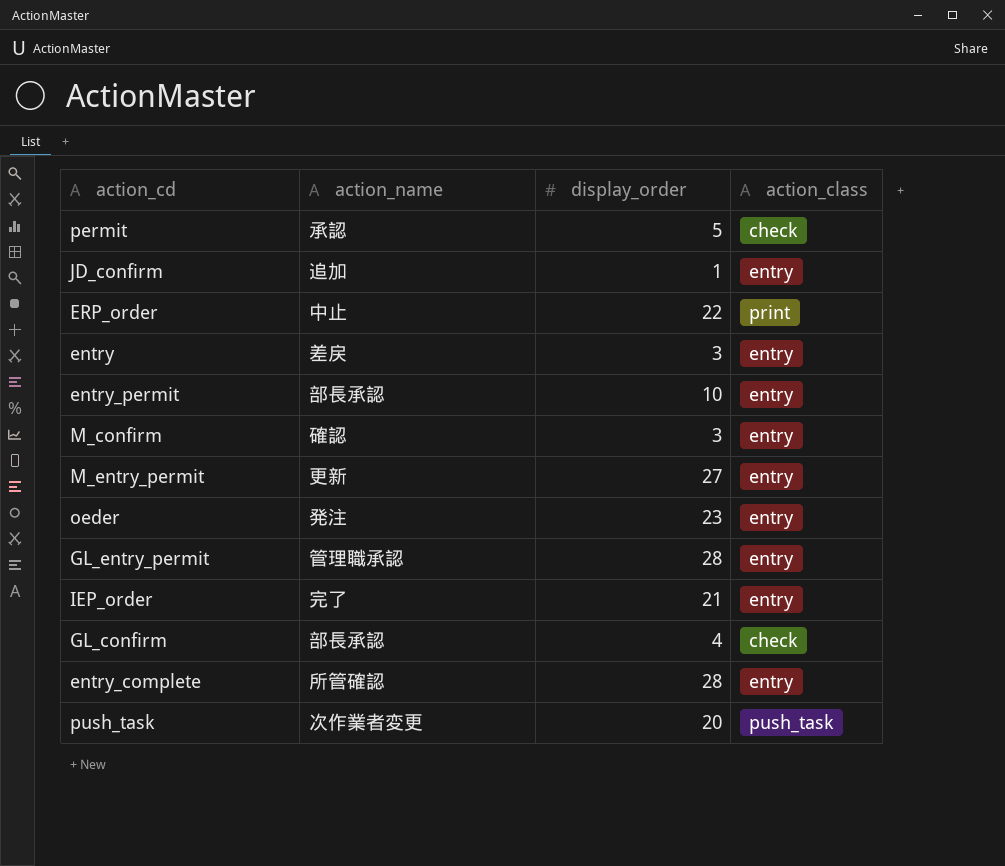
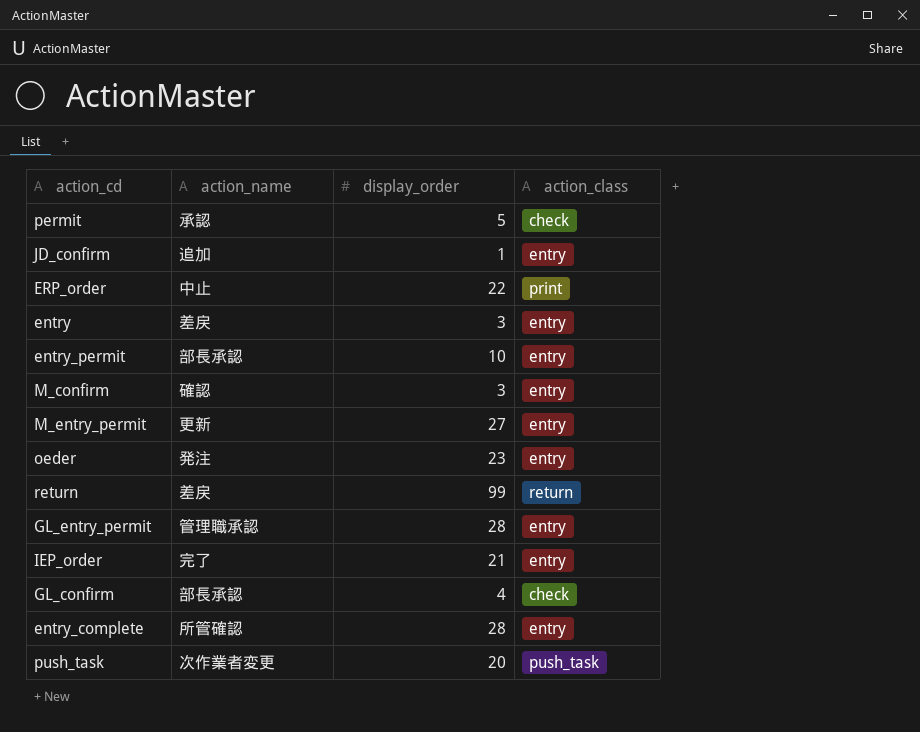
row return: none -> 差戻 | 99 | return

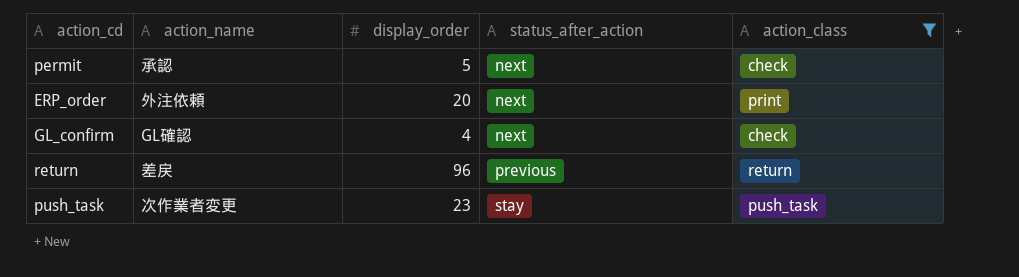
filter: none -> action_class != entry
row order: none -> status_after_action ascending
column status_after_action | position: none -> 4
ERP_order | action_name: 中止 -> 外注依頼
ERP_order | display_order: 22 -> 20
GL_confirm | action_name: 部長承認 -> GL確認
return | display_order: 99 -> 96
push_task | display_order: 20 -> 23

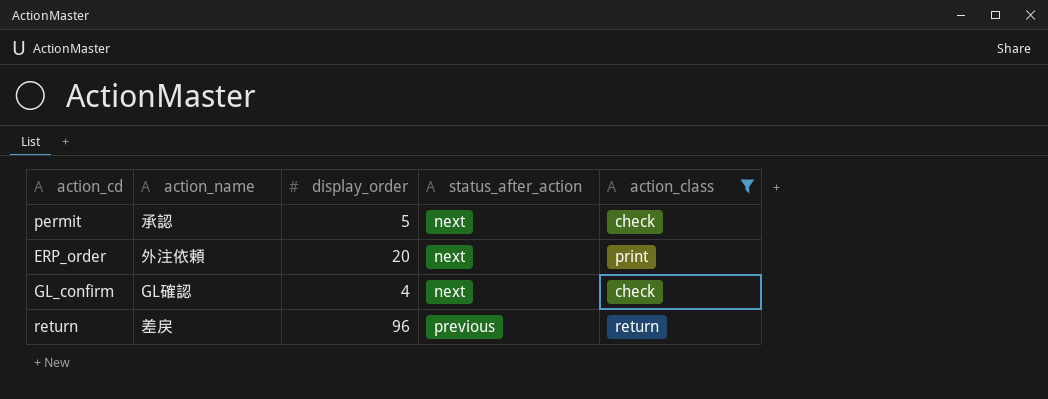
row push_task: 次作業者変更 | 23 | stay | push_task -> none

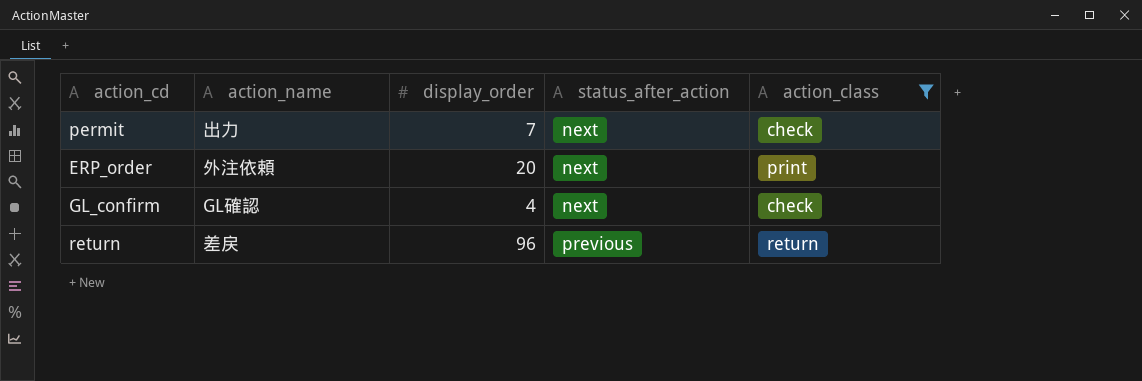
permit | action_name: 承認 -> 出力
permit | display_order: 5 -> 7

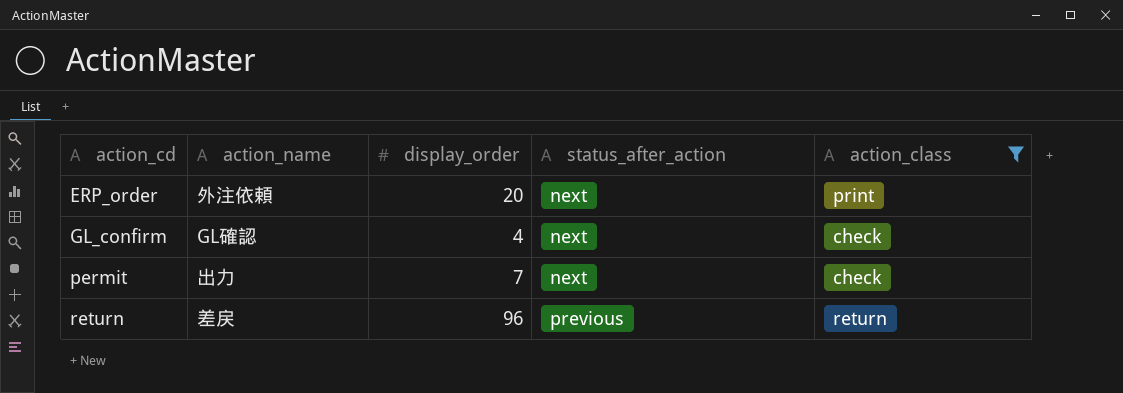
row order: status_after_action ascending -> action_cd ascending

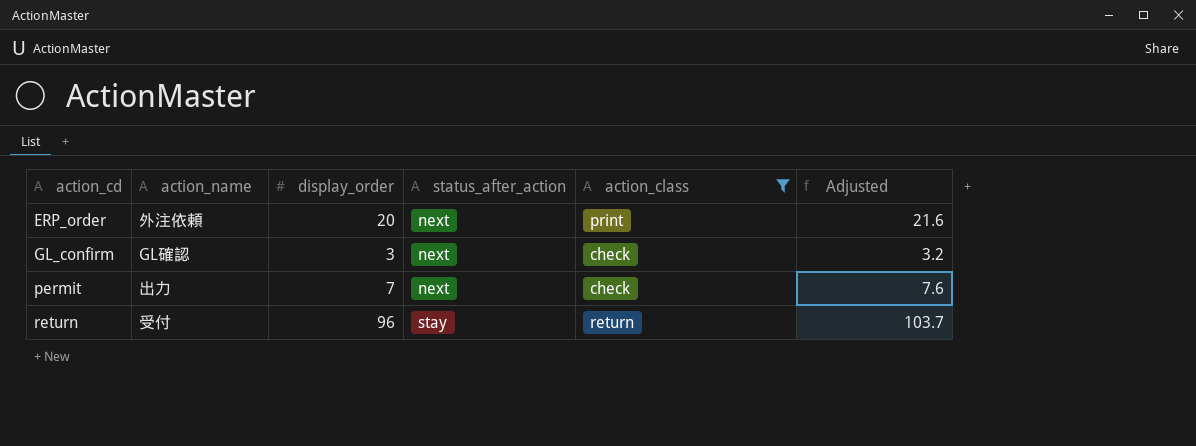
column Adjusted | formula: none -> [display_order] * 1.08
GL_confirm | display_order: 4 -> 3
return | action_name: 差戻 -> 受付
return | status_after_action: previous -> stay

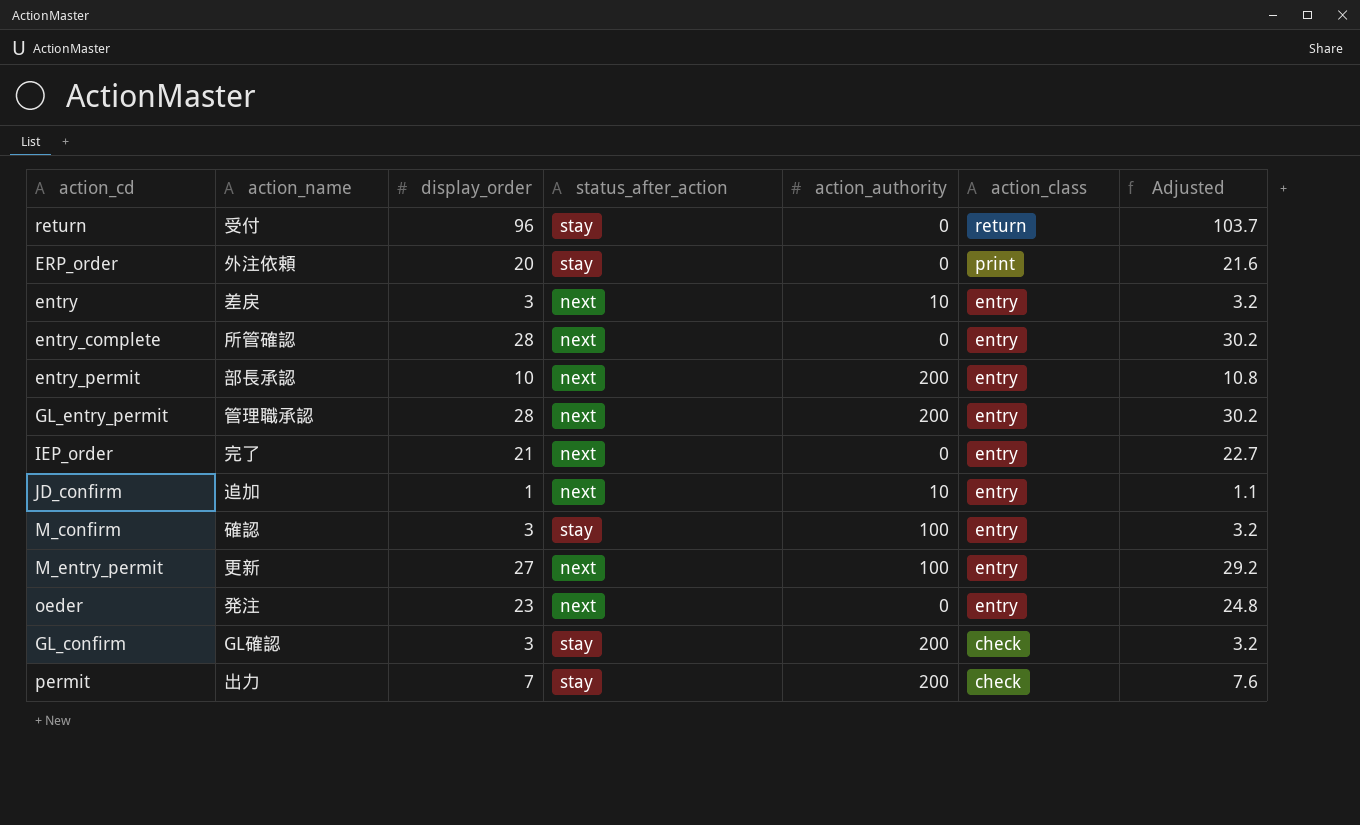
filter: action_class != entry -> none
row order: action_cd ascending -> action_class descending
column action_authority | position: none -> 5
ERP_order | status_after_action: next -> stay
GL_confirm | status_after_action: next -> stay
permit | status_after_action: next -> stay

